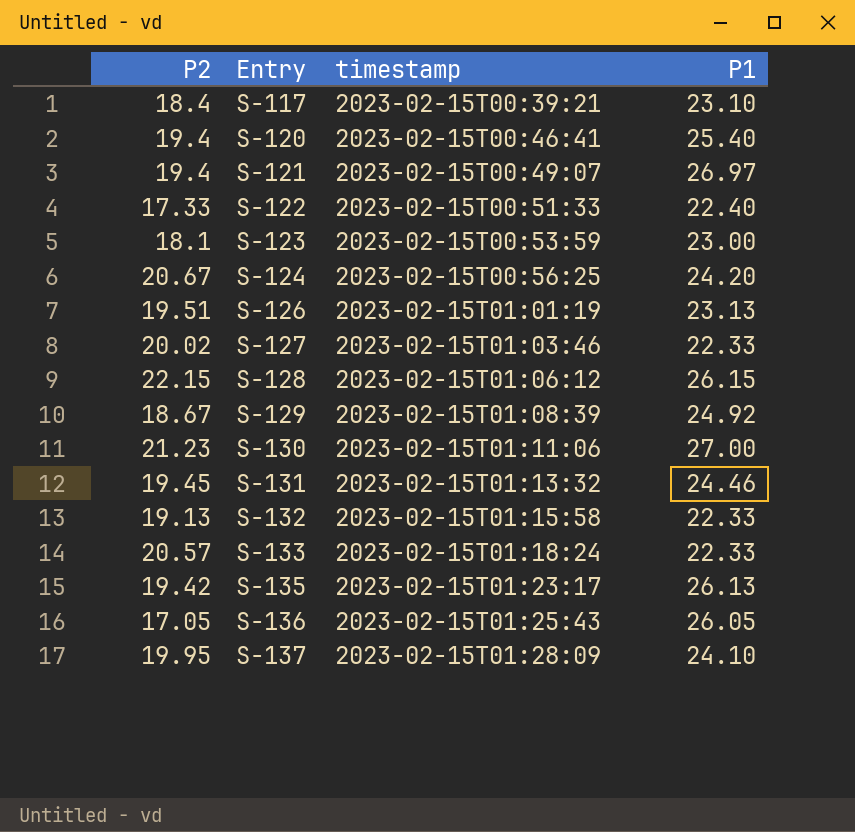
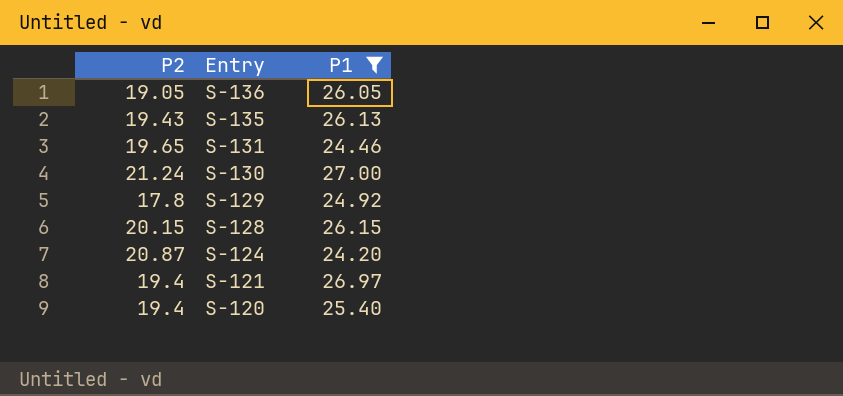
filter: none -> P1 >= 24.20
row order: Entry ascending -> Entry descending
column timestamp | position: 3 -> none
S-136 | P2: 17.05 -> 19.05
S-135 | P2: 19.42 -> 19.43
S-131 | P2: 19.45 -> 19.65
S-130 | P2: 21.23 -> 21.24
S-129 | P2: 18.67 -> 17.8
S-128 | P2: 22.15 -> 20.15
S-124 | P2: 20.67 -> 20.87

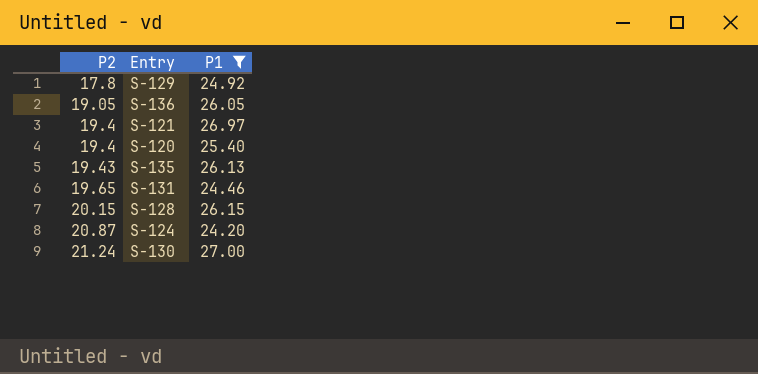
row order: Entry descending -> P2 ascending

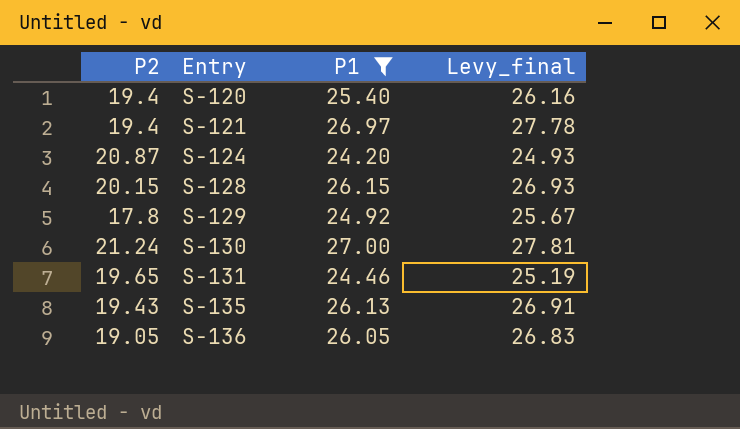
row order: P2 ascending -> Entry ascending
column Levy_final | formula: none -> [P1] * 1.03

